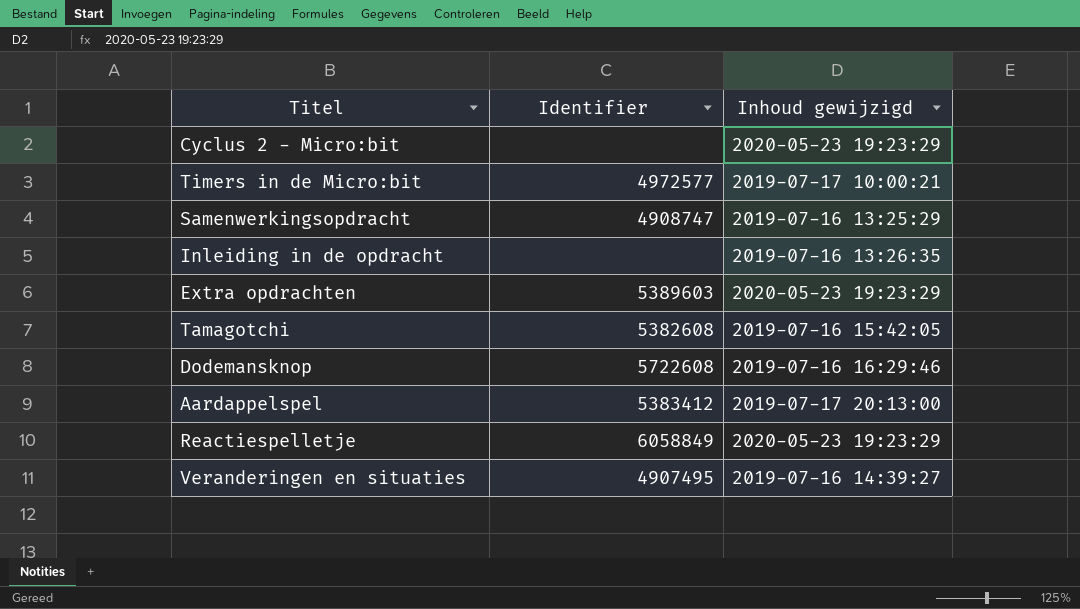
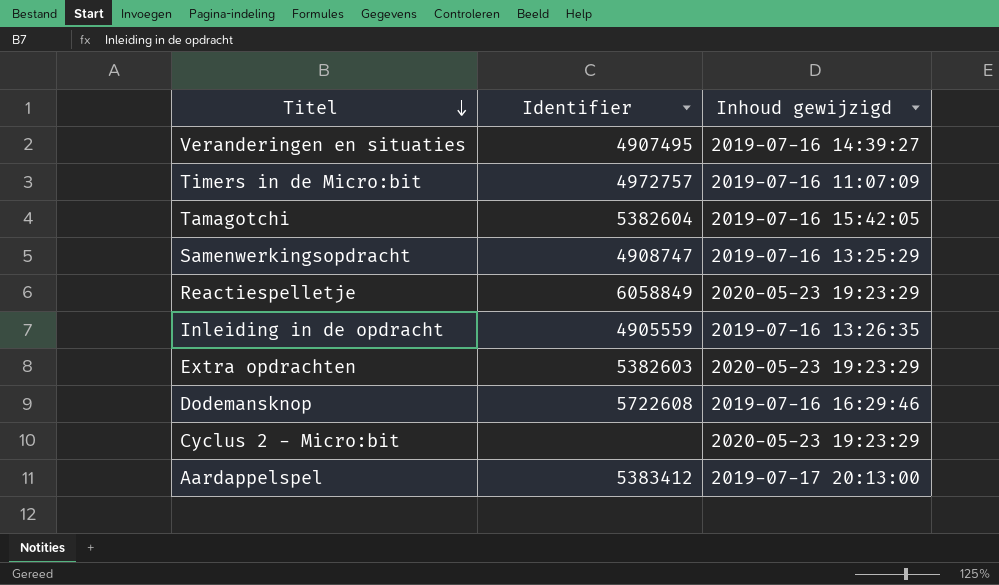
row order: none -> Titel descending
Timers in de Micro:bit | Identifier: 4972577 -> 4972757
Timers in de Micro:bit | Inhoud gewijzigd: 2019-07-17 10:00:21 -> 2019-07-16 11:07:09
Tamagotchi | Identifier: 5382608 -> 5382604
Inleiding in de opdracht | Identifier: none -> 4905559
Extra opdrachten | Identifier: 5389603 -> 5382603

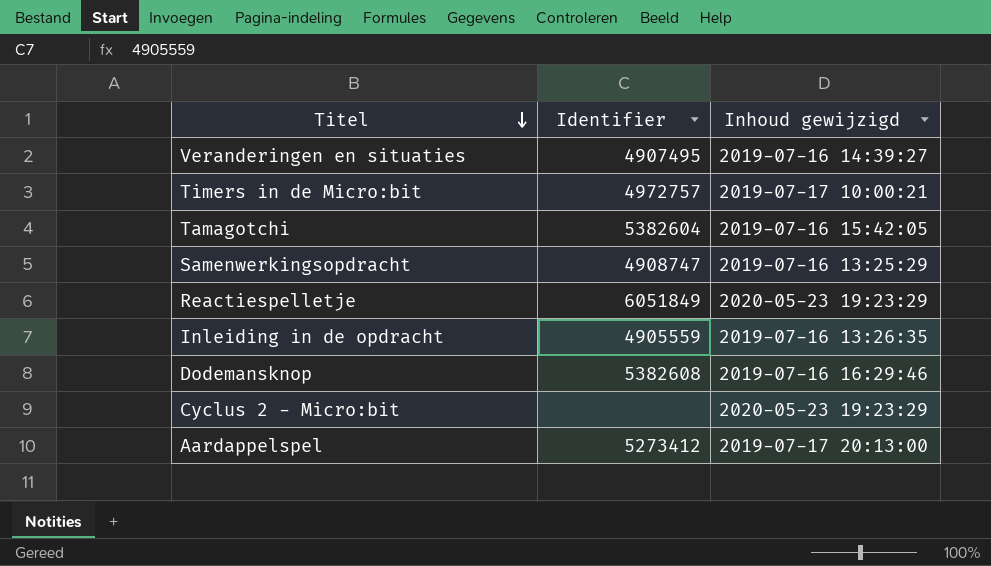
row Extra opdrachten: 5382603 | 2020-05-23 19:23:29 -> none
Timers in de Micro:bit | Inhoud gewijzigd: 2019-07-16 11:07:09 -> 2019-07-17 10:00:21
Reactiespelletje | Identifier: 6058849 -> 6051849
Dodemansknop | Identifier: 5722608 -> 5382608
Aardappelspel | Identifier: 5383412 -> 5273412

